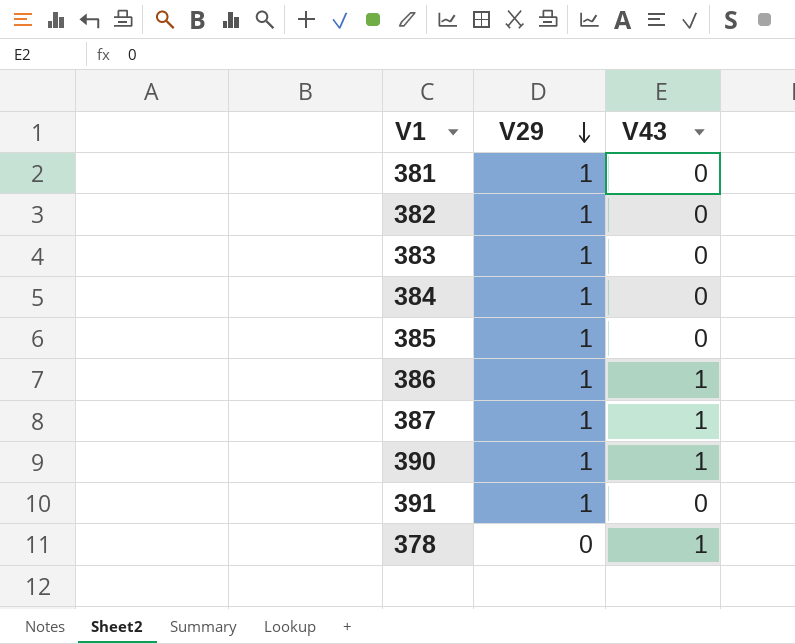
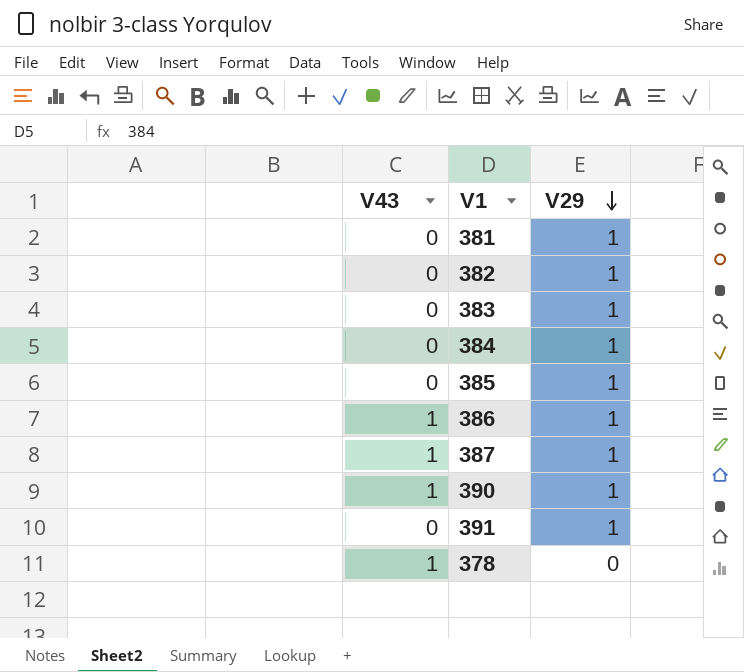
column V43 | position: 3 -> 1

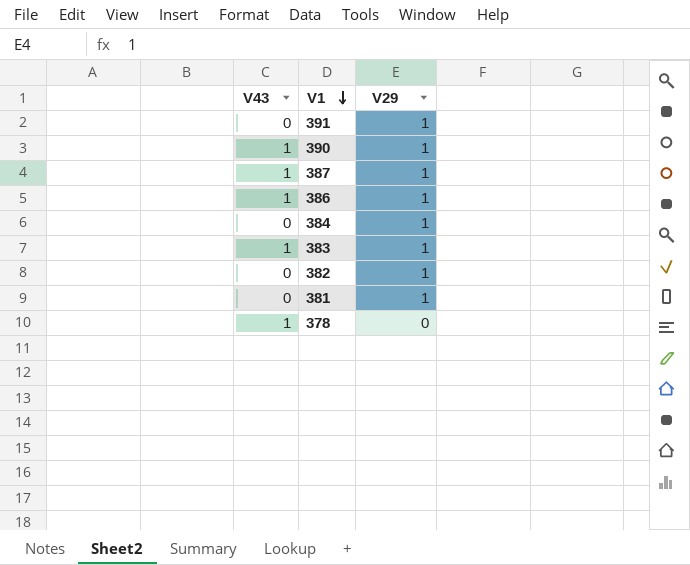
row order: V29 descending -> V1 descending
row 385: 0 | 1 -> none
383 | V43: 0 -> 1

